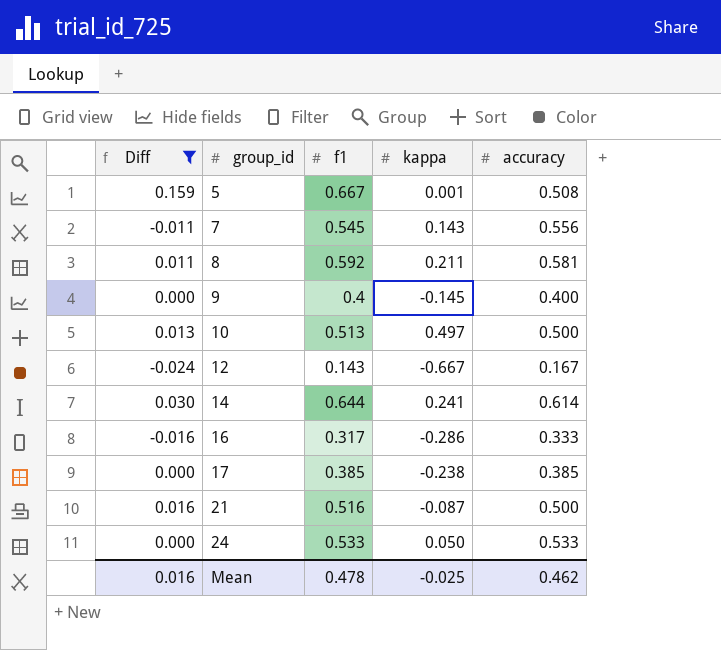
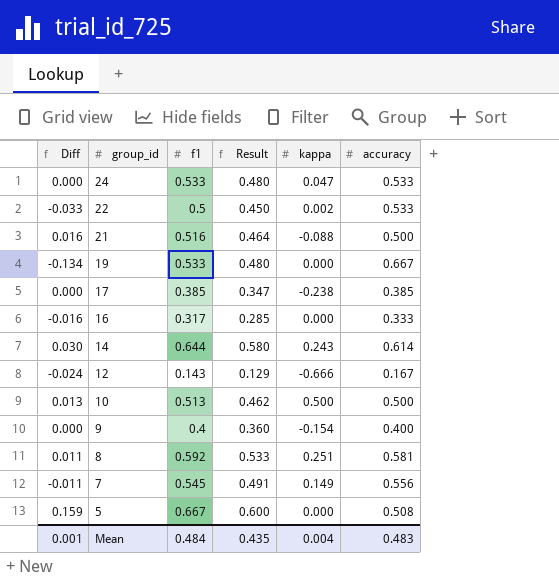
filter: Diff >= -0.024 -> none
row order: group_id ascending -> group_id descending
column Result | formula: none -> [f1] * 0.9
24 | kappa: 0.050 -> 0.047
21 | kappa: -0.087 -> -0.088
16 | kappa: -0.286 -> 0.000
14 | kappa: 0.241 -> 0.243
12 | kappa: -0.667 -> -0.666
10 | kappa: 0.497 -> 0.500
9 | kappa: -0.145 -> -0.154
8 | kappa: 0.211 -> 0.251
7 | kappa: 0.143 -> 0.149
5 | kappa: 0.001 -> 0.000
Mean | Diff: 0.016 -> 0.001
Mean | f1: 0.478 -> 0.484
Mean | kappa: -0.025 -> 0.004
Mean | accuracy: 0.462 -> 0.483

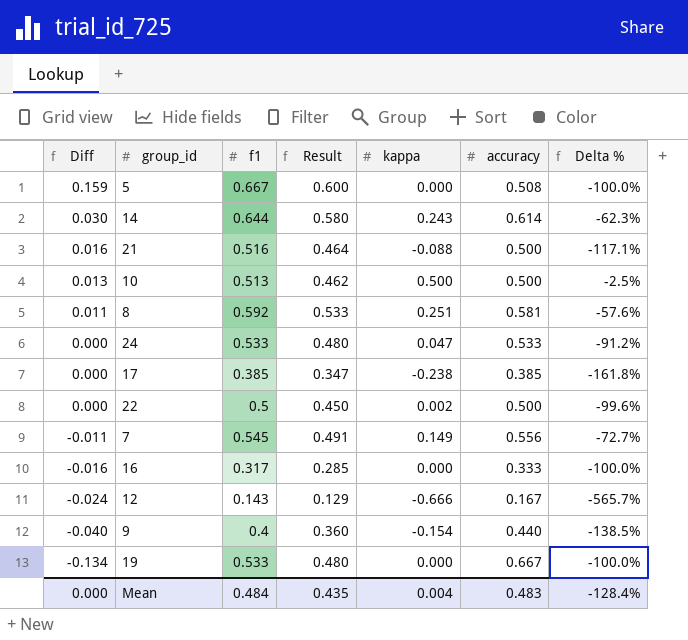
row order: group_id descending -> Diff descending
column Delta % | formula: none -> ([kappa] - [f1]) / [f1]
22 | Diff: -0.033 -> 0.000
22 | accuracy: 0.533 -> 0.500
9 | Diff: 0.000 -> -0.040
9 | accuracy: 0.400 -> 0.440
Mean | Diff: 0.001 -> 0.000

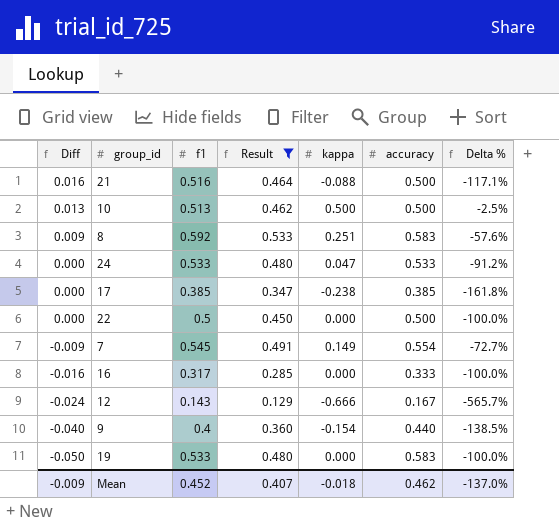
filter: none -> Result <= 0.533
8 | Diff: 0.011 -> 0.009
8 | accuracy: 0.581 -> 0.583
22 | kappa: 0.002 -> 0.000
22 | Delta %: -99.6% -> -100.0%
7 | Diff: -0.011 -> -0.009
7 | accuracy: 0.556 -> 0.554
19 | Diff: -0.134 -> -0.050
19 | accuracy: 0.667 -> 0.583
Mean | Diff: 0.000 -> -0.009
Mean | f1: 0.484 -> 0.452
Mean | Result: 0.435 -> 0.407
Mean | kappa: 0.004 -> -0.018
Mean | accuracy: 0.483 -> 0.462
Mean | Delta %: -128.4% -> -137.0%

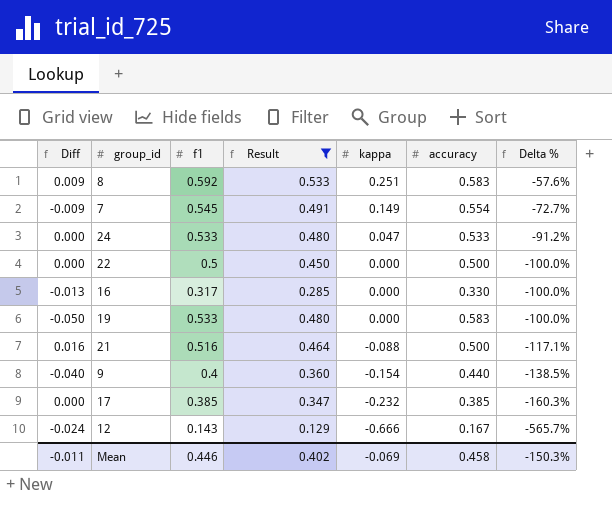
row order: Diff descending -> kappa descending
row 10: 0.013 | 0.513 | 0.462 | 0.500 | 0.500 | -2.5% -> none
16 | Diff: -0.016 -> -0.013
16 | accuracy: 0.333 -> 0.330
17 | kappa: -0.238 -> -0.232
17 | Delta %: -161.8% -> -160.3%
Mean | Diff: -0.009 -> -0.011
Mean | f1: 0.452 -> 0.446
Mean | Result: 0.407 -> 0.402
Mean | kappa: -0.018 -> -0.069
Mean | accuracy: 0.462 -> 0.458
Mean | Delta %: -137.0% -> -150.3%

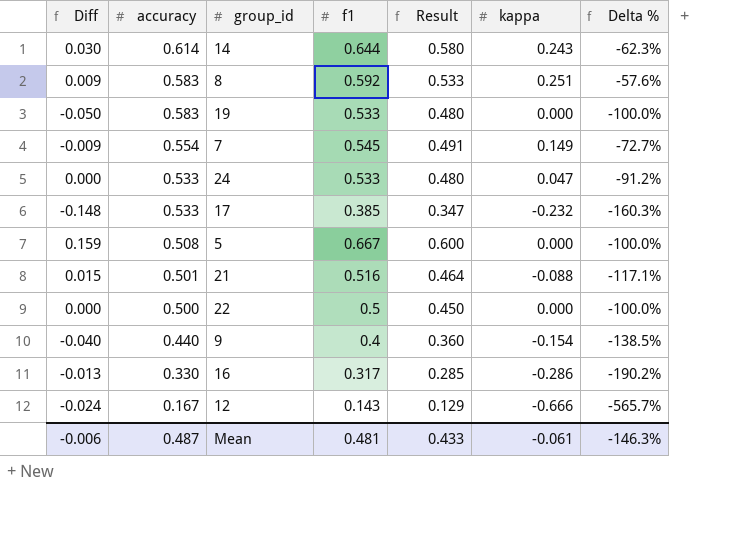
filter: Result <= 0.533 -> none
row order: kappa descending -> accuracy descending
column accuracy | position: 6 -> 2
17 | Diff: 0.000 -> -0.148
17 | accuracy: 0.385 -> 0.533
21 | Diff: 0.016 -> 0.015
21 | accuracy: 0.500 -> 0.501
16 | kappa: 0.000 -> -0.286
16 | Delta %: -100.0% -> -190.2%
Mean | Diff: -0.011 -> -0.006
Mean | accuracy: 0.458 -> 0.487
Mean | f1: 0.446 -> 0.481
Mean | Result: 0.402 -> 0.433
Mean | kappa: -0.069 -> -0.061
Mean | Delta %: -150.3% -> -146.3%

